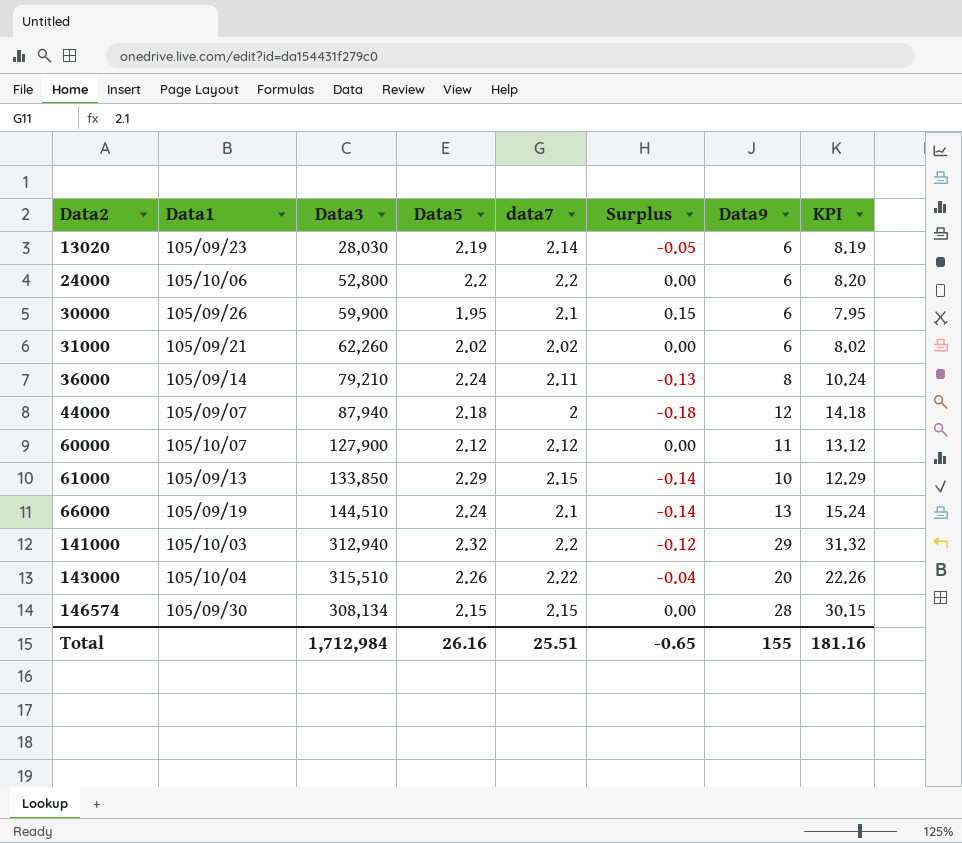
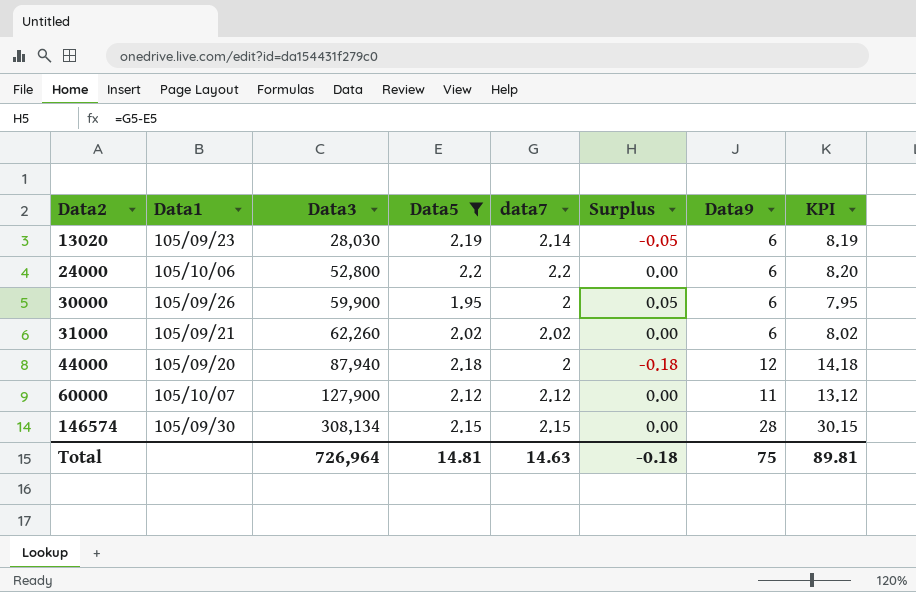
filter: none -> Data5 <= 2.2
30000 | data7: 2.1 -> 2
30000 | Surplus: 0.15 -> 0.05
44000 | Data1: 105/09/07 -> 105/09/20
Total | Data3: 1,712,984 -> 726,964
Total | Data5: 26.16 -> 14.81
Total | data7: 25.51 -> 14.63
Total | Surplus: -0.65 -> -0.18
Total | Data9: 155 -> 75
Total | KPI: 181.16 -> 89.81

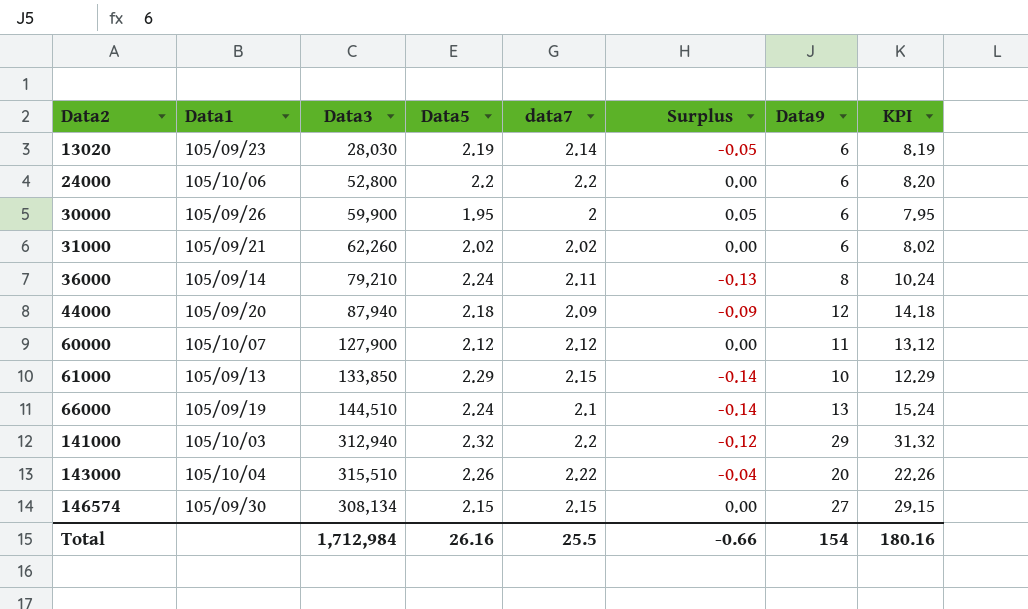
filter: Data5 <= 2.2 -> none
44000 | data7: 2 -> 2.09
44000 | Surplus: -0.18 -> -0.09
146574 | Data9: 28 -> 27
146574 | KPI: 30.15 -> 29.15
Total | Data3: 726,964 -> 1,712,984
Total | Data5: 14.81 -> 26.16
Total | data7: 14.63 -> 25.5
Total | Surplus: -0.18 -> -0.66
Total | Data9: 75 -> 154
Total | KPI: 89.81 -> 180.16

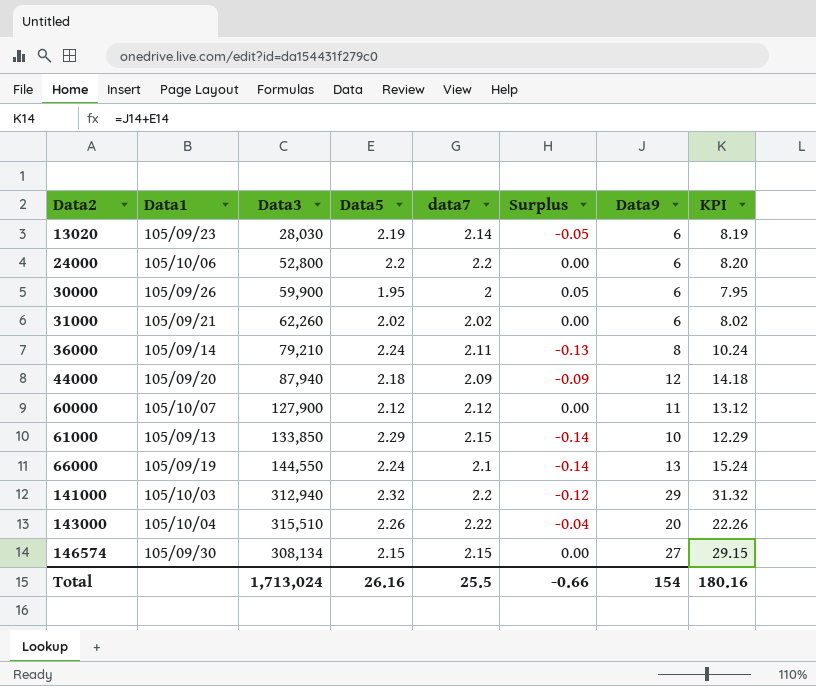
66000 | Data3: 144,510 -> 144,550
Total | Data3: 1,712,984 -> 1,713,024

